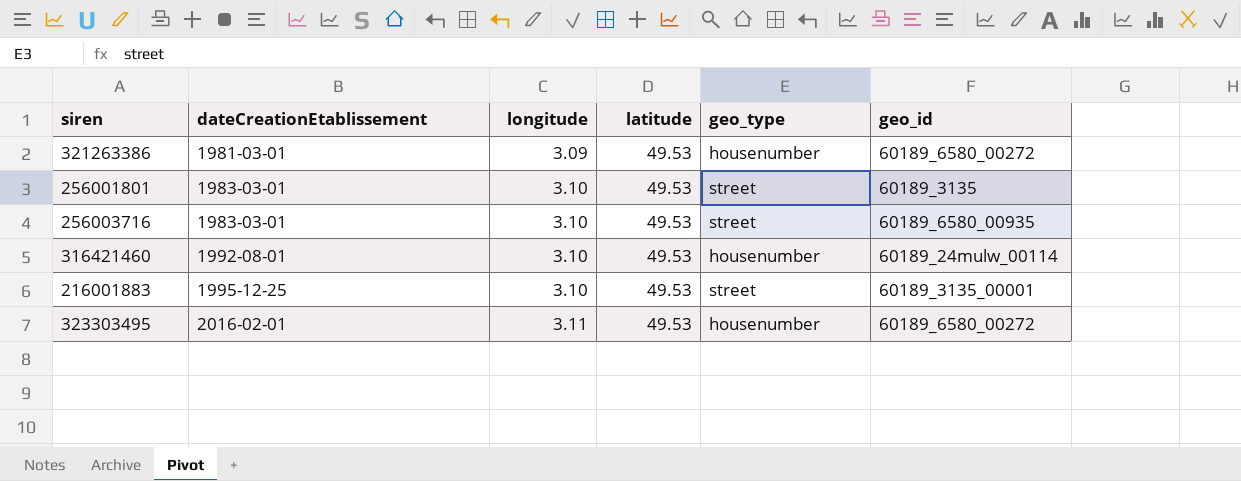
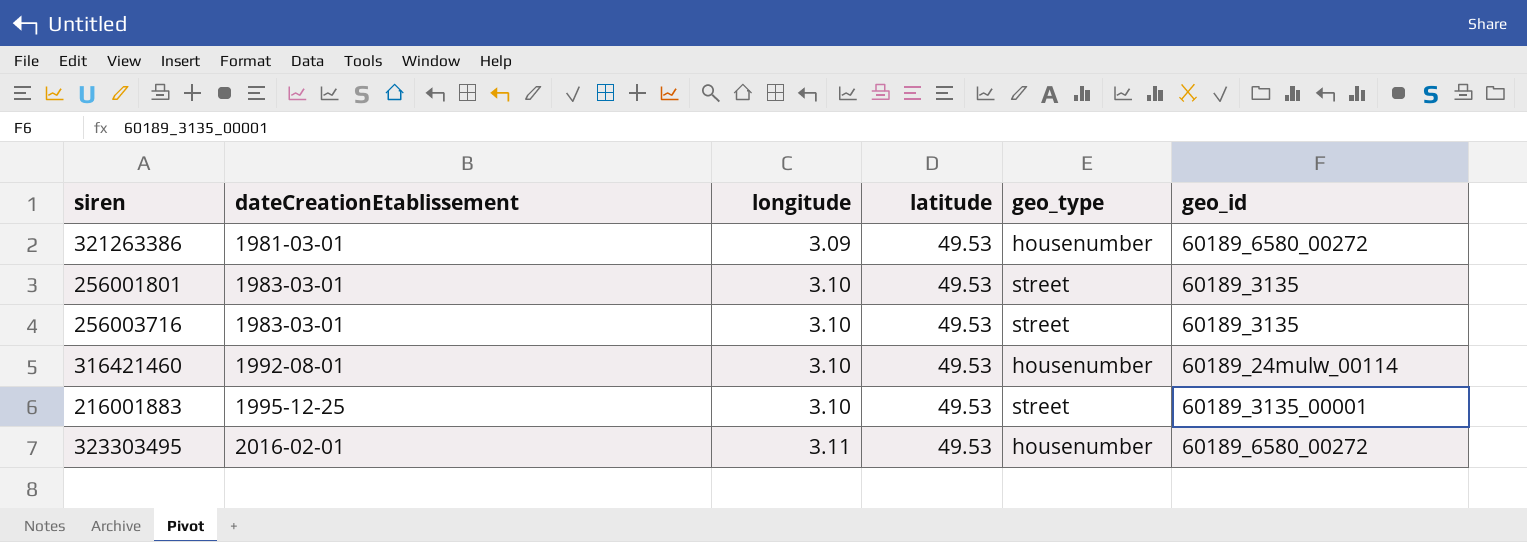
256003716 | geo_id: 60189_6580_00935 -> 60189_3135

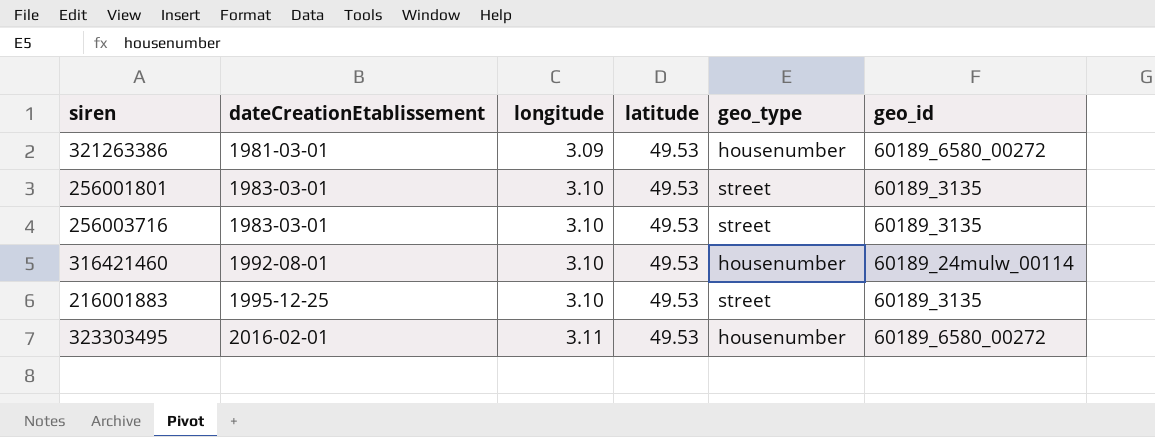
216001883 | geo_id: 60189_3135_00001 -> 60189_3135

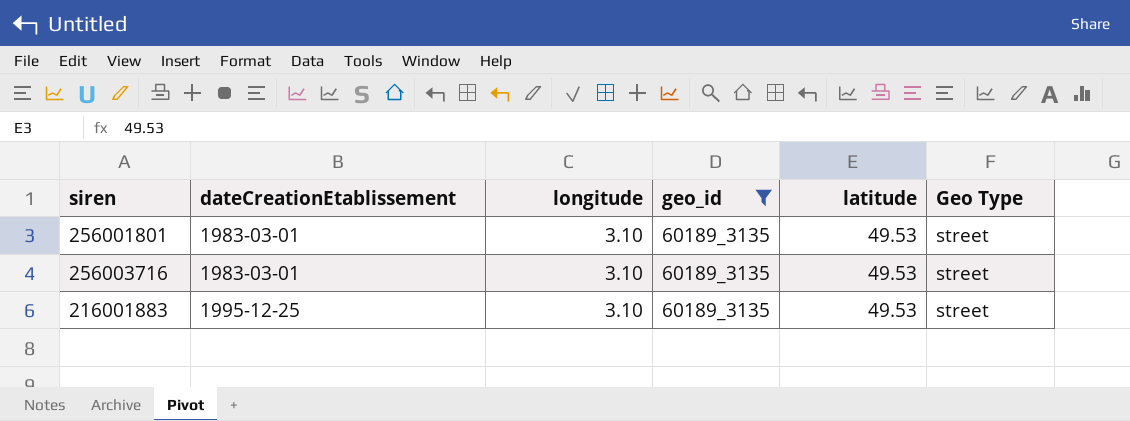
filter: none -> geo_id = 60189_3135
column geo_id | position: 6 -> 4
column name: geo_type -> Geo Type

